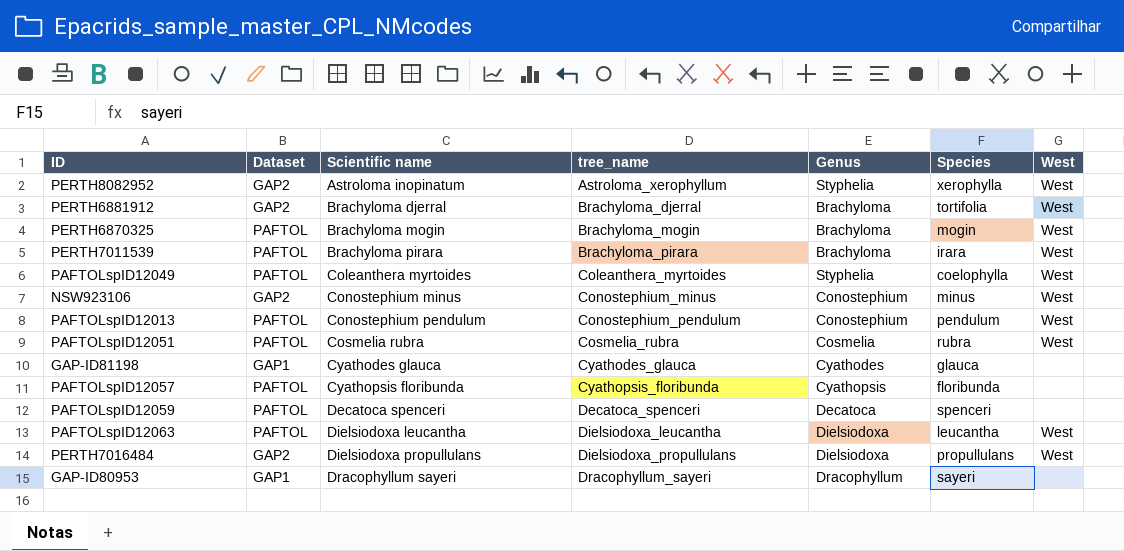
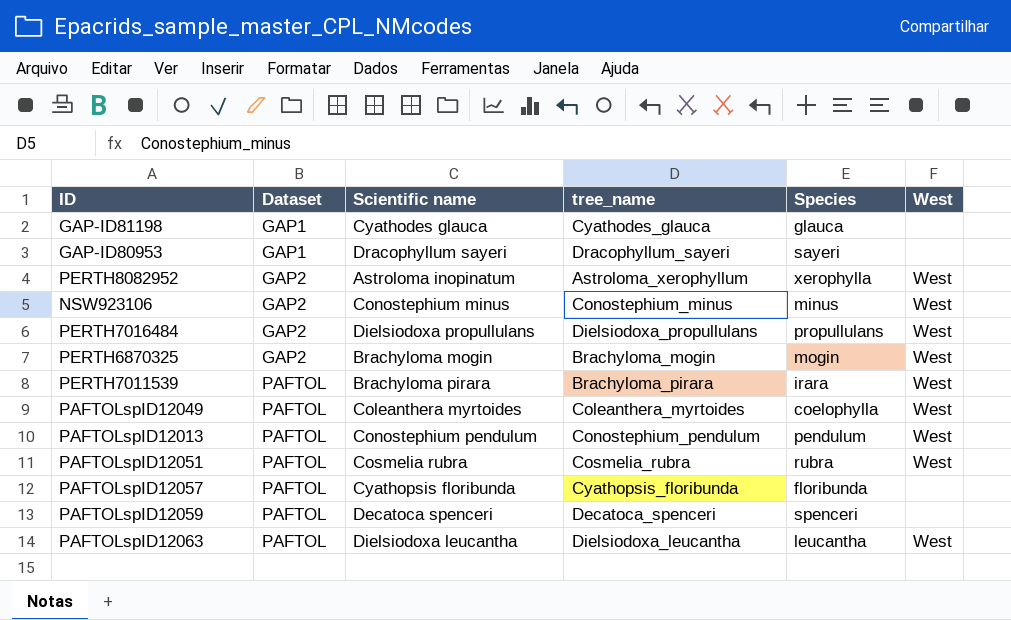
row order: Scientific name ascending -> Dataset ascending
column Genus | position: 5 -> none
row PERTH6881912: GAP2 | Brachyloma djerral | Brachyloma_djerral | Brachyloma | tortifolia | West -> none
PERTH6870325 | Dataset: PAFTOL -> GAP2

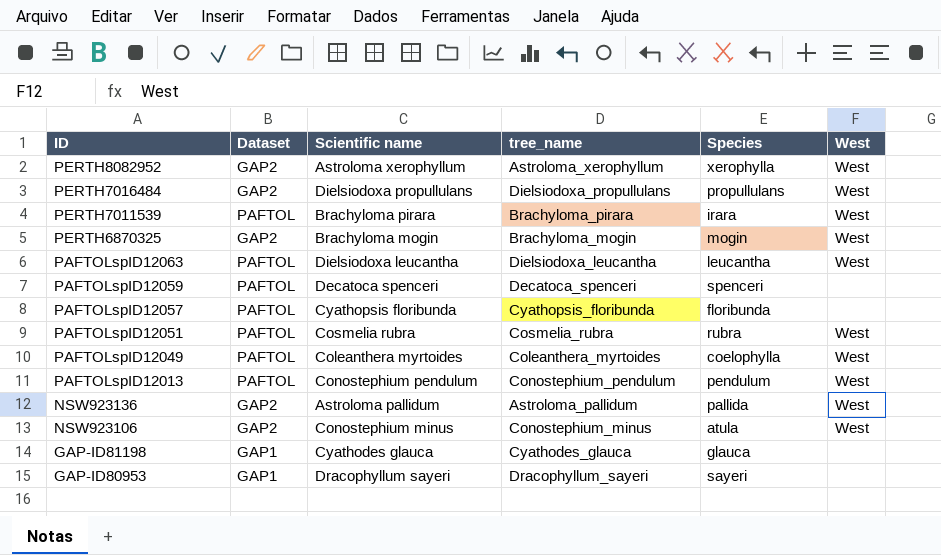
row order: Dataset ascending -> ID descending
PERTH8082952 | Scientific name: Astroloma inopinatum -> Astroloma xerophyllum
row NSW923136: none -> GAP2 | Astroloma pallidum | Astroloma_pallidum | pallida | West
NSW923106 | Species: minus -> atula

